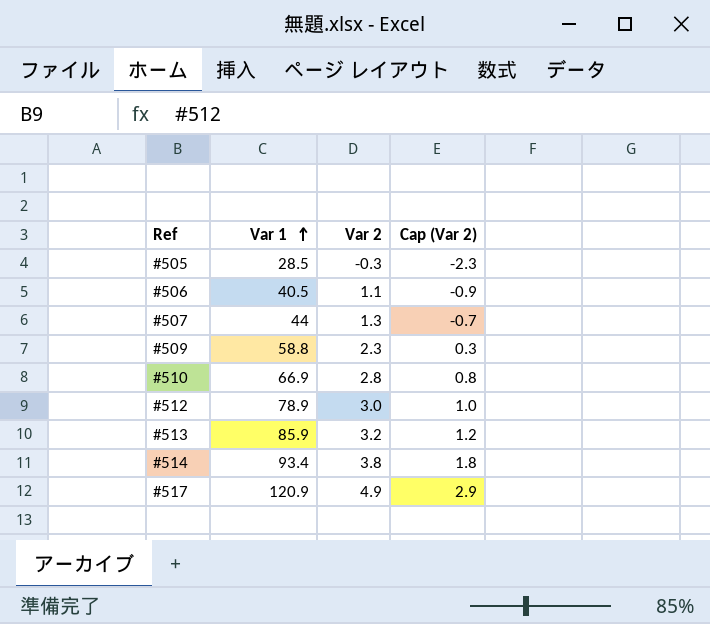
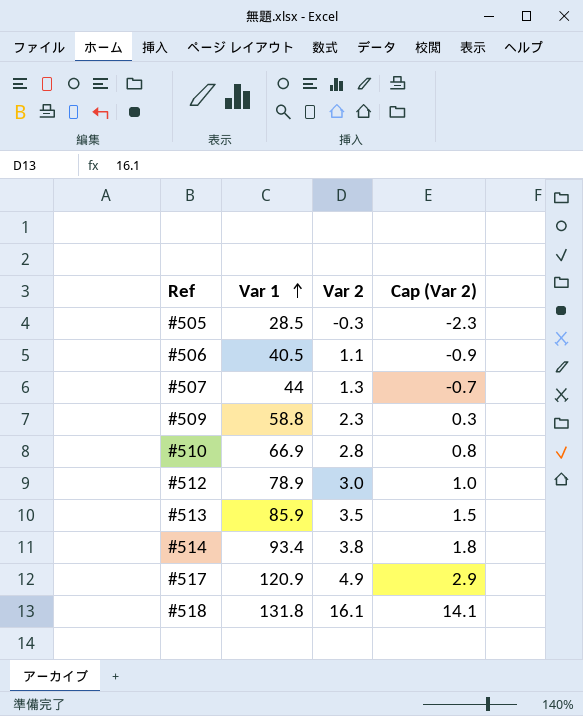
#513 | Var 2: 3.2 -> 3.5
#513 | Cap (Var 2): 1.2 -> 1.5
row #518: none -> 131.8 | 16.1 | 14.1

